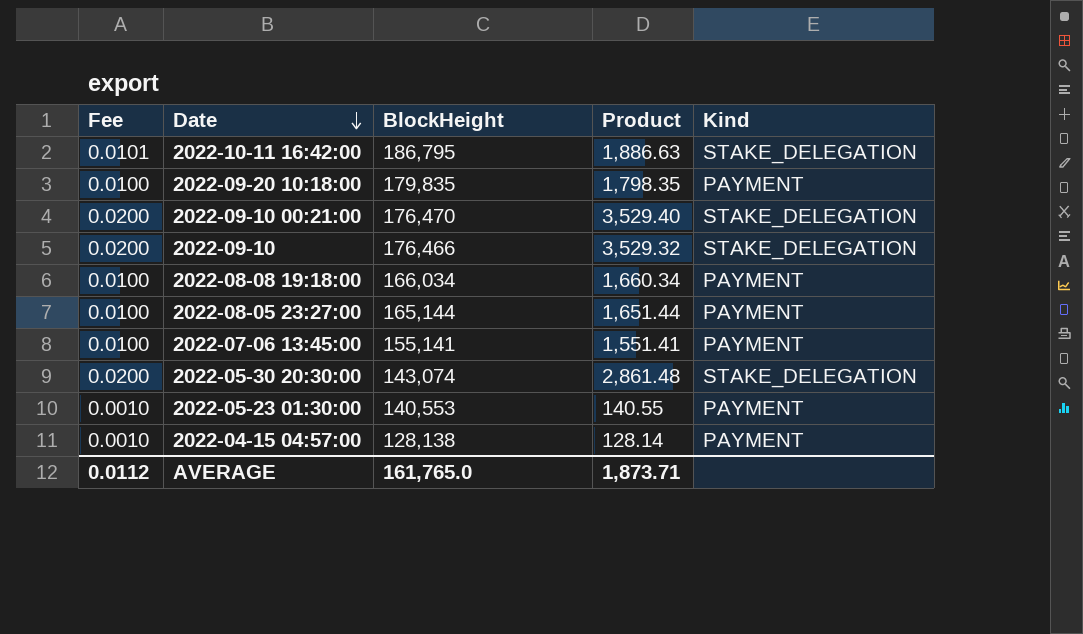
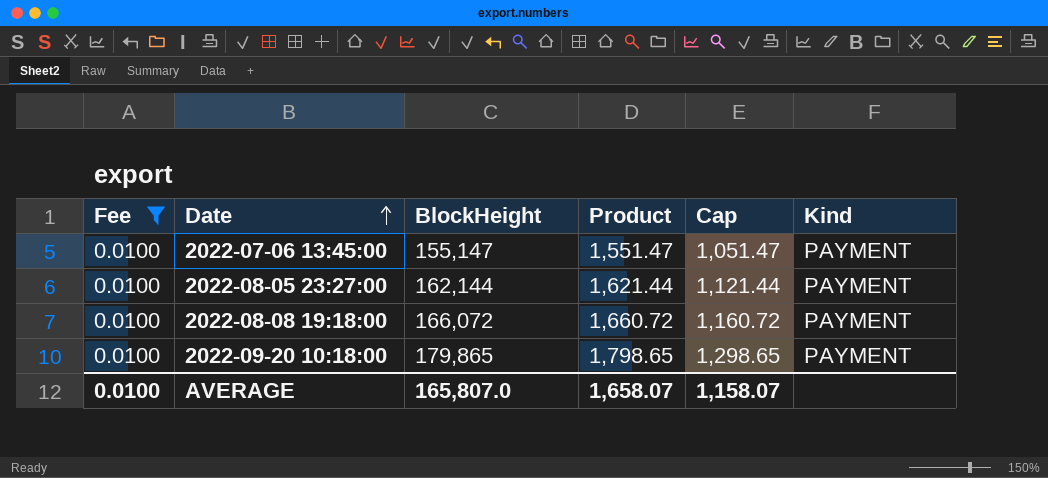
filter: none -> Fee = 0.0100
row order: Date descending -> Date ascending
column Cap | formula: none -> [Product] - 500
2022-07-06 13:45:00 | BlockHeight: 155,141 -> 155,147
2022-07-06 13:45:00 | Product: 1,551.41 -> 1,551.47
2022-08-05 23:27:00 | BlockHeight: 165,144 -> 162,144
2022-08-05 23:27:00 | Product: 1,651.44 -> 1,621.44
2022-08-08 19:18:00 | BlockHeight: 166,034 -> 166,072
2022-08-08 19:18:00 | Product: 1,660.34 -> 1,660.72
2022-09-20 10:18:00 | BlockHeight: 179,835 -> 179,865
2022-09-20 10:18:00 | Product: 1,798.35 -> 1,798.65
AVERAGE | Fee: 0.0112 -> 0.0100
AVERAGE | BlockHeight: 161,765.0 -> 165,807.0
AVERAGE | Product: 1,873.71 -> 1,658.07

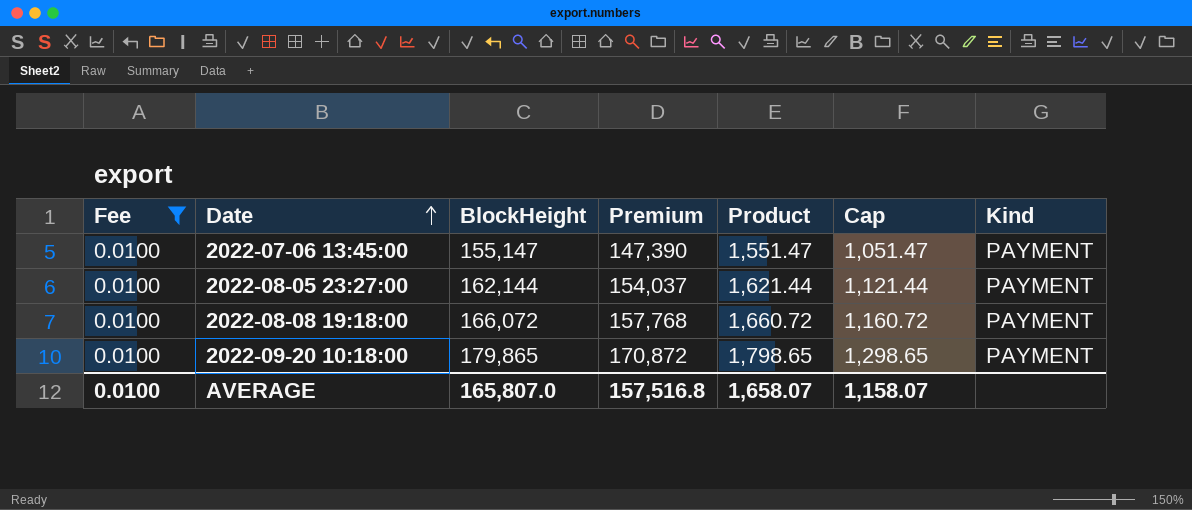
column Premium | formula: none -> [BlockHeight] * 0.95

